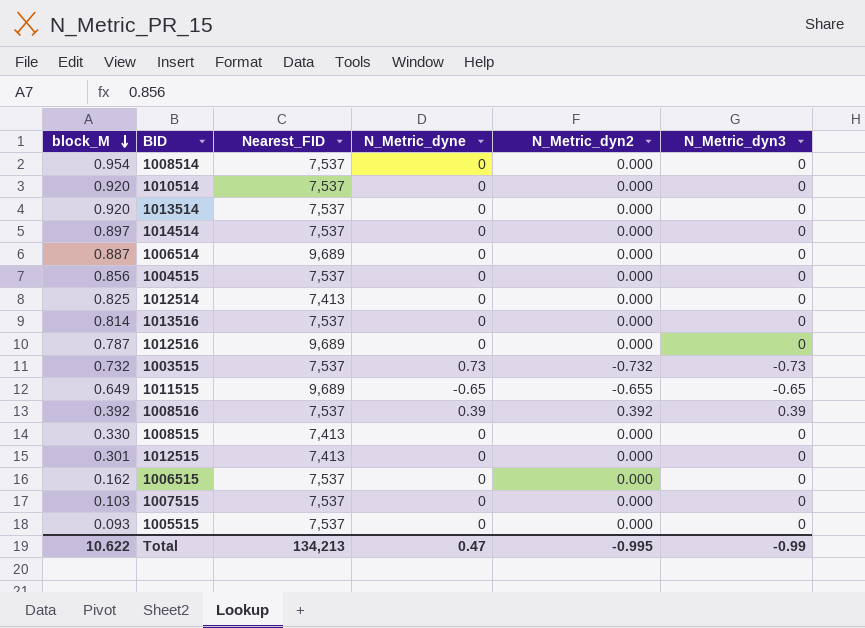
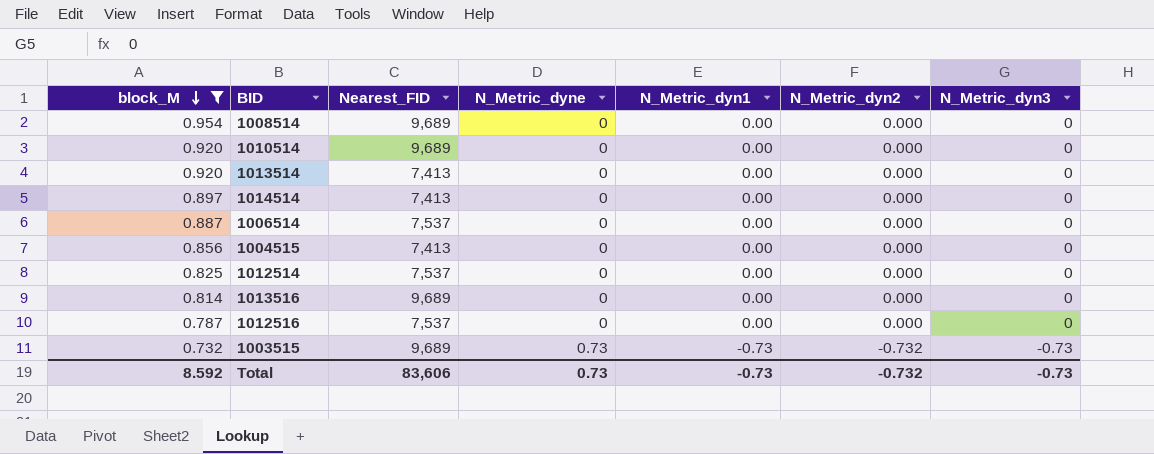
filter: none -> block_M >= 0.732
column N_Metric_dyn1 | position: none -> 5
1008514 | Nearest_FID: 7,537 -> 9,689
1010514 | Nearest_FID: 7,537 -> 9,689
1013514 | Nearest_FID: 7,537 -> 7,413
1014514 | Nearest_FID: 7,537 -> 7,413
1006514 | Nearest_FID: 9,689 -> 7,537
1004515 | Nearest_FID: 7,537 -> 7,413
1012514 | Nearest_FID: 7,413 -> 7,537
1013516 | Nearest_FID: 7,537 -> 9,689
1012516 | Nearest_FID: 9,689 -> 7,537
1003515 | Nearest_FID: 7,537 -> 9,689
Total | block_M: 10.622 -> 8.592
Total | Nearest_FID: 134,213 -> 83,606
Total | N_Metric_dyne: 0.47 -> 0.73
Total | N_Metric_dyn2: -0.995 -> -0.732
Total | N_Metric_dyn3: -0.99 -> -0.73

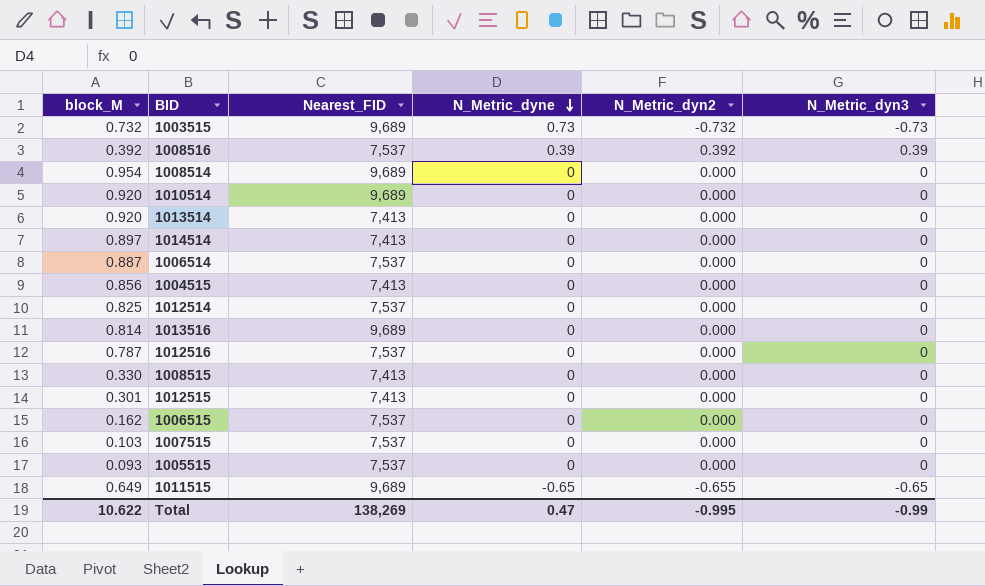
filter: block_M >= 0.732 -> none
row order: block_M descending -> N_Metric_dyne descending
column N_Metric_dyn1 | position: 5 -> none
Total | block_M: 8.592 -> 10.622
Total | Nearest_FID: 83,606 -> 138,269
Total | N_Metric_dyne: 0.73 -> 0.47
Total | N_Metric_dyn2: -0.732 -> -0.995
Total | N_Metric_dyn3: -0.73 -> -0.99

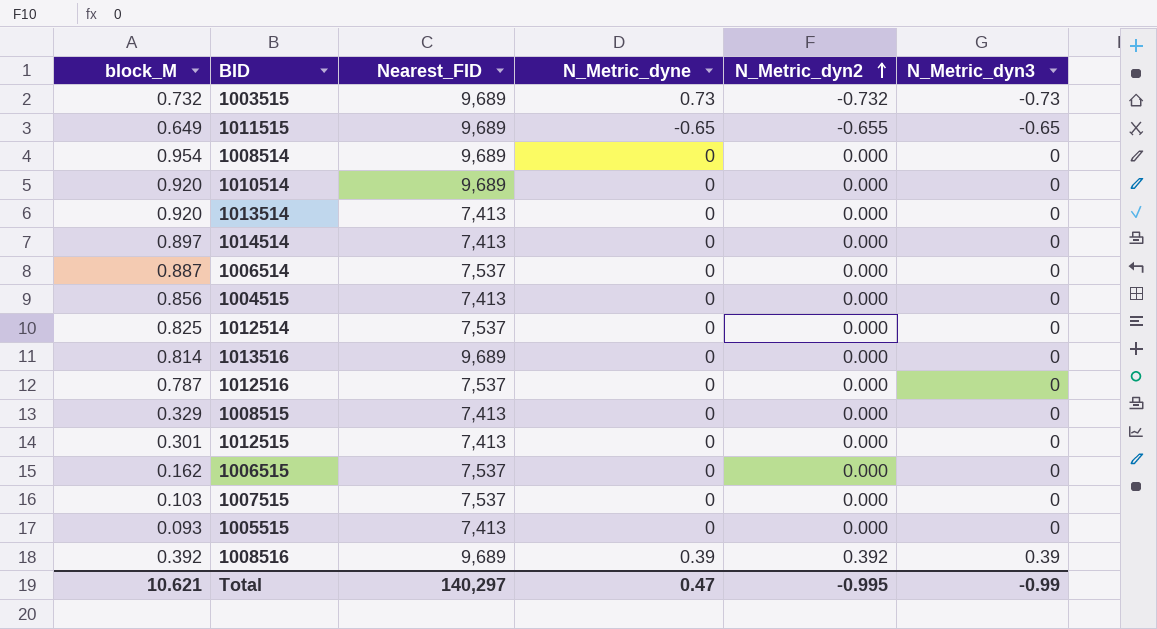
row order: N_Metric_dyne descending -> N_Metric_dyn2 ascending
1008515 | block_M: 0.330 -> 0.329
1005515 | Nearest_FID: 7,537 -> 7,413
1008516 | Nearest_FID: 7,537 -> 9,689
Total | block_M: 10.622 -> 10.621
Total | Nearest_FID: 138,269 -> 140,297

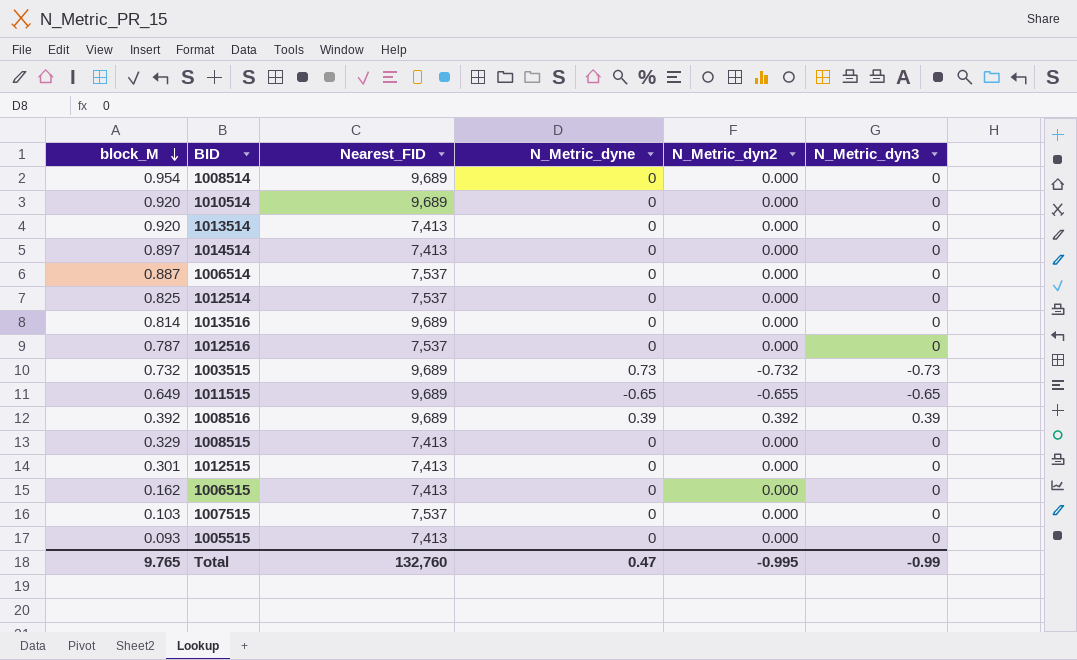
row order: N_Metric_dyn2 ascending -> block_M descending
row 1004515: 0.856 | 7,413 | 0 | 0.000 | 0 -> none
1006515 | Nearest_FID: 7,537 -> 7,413
Total | block_M: 10.621 -> 9.765
Total | Nearest_FID: 140,297 -> 132,760

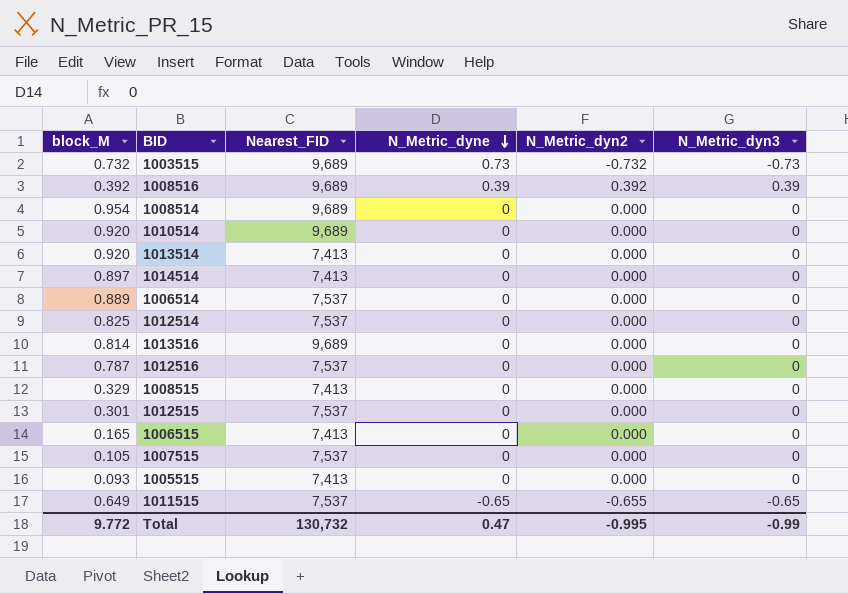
row order: block_M descending -> N_Metric_dyne descending
1006514 | block_M: 0.887 -> 0.889
1012515 | Nearest_FID: 7,413 -> 7,537
1006515 | block_M: 0.162 -> 0.165
1007515 | block_M: 0.103 -> 0.105
1011515 | Nearest_FID: 9,689 -> 7,537
Total | block_M: 9.765 -> 9.772
Total | Nearest_FID: 132,760 -> 130,732

